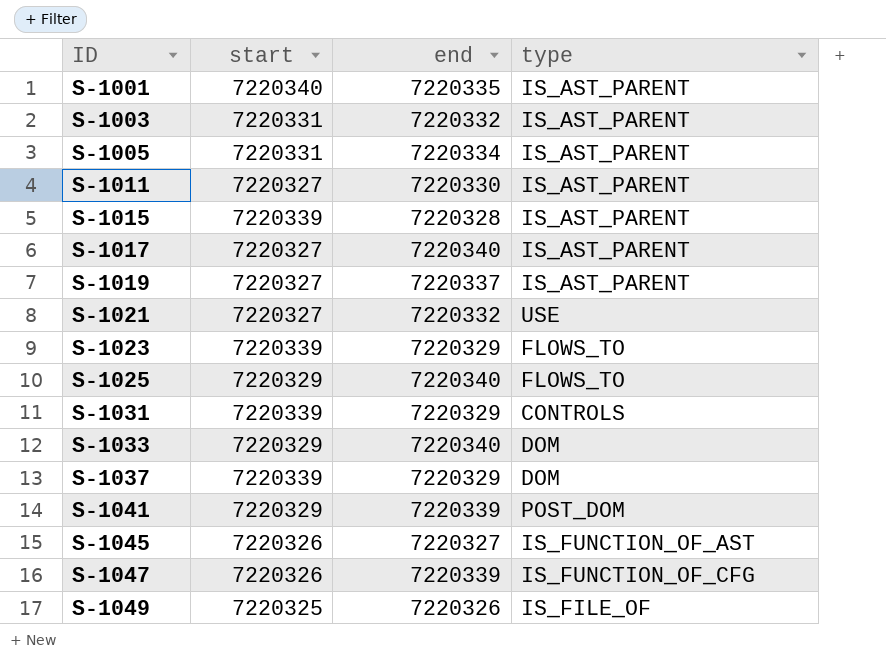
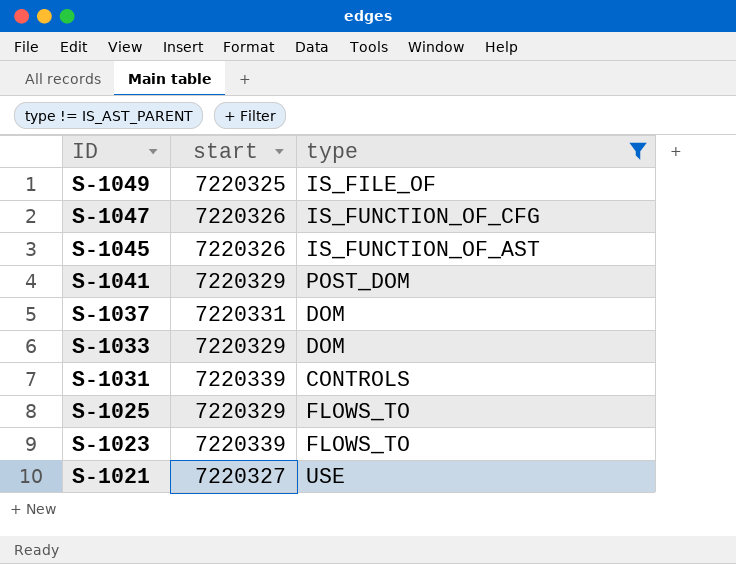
filter: none -> type != IS_AST_PARENT
row order: ID ascending -> ID descending
column end | position: 3 -> none
S-1037 | start: 7220339 -> 7220331

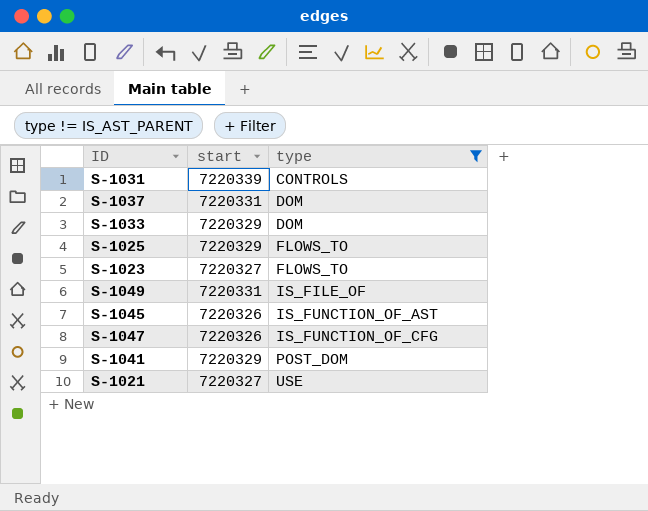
row order: ID descending -> type ascending
S-1023 | start: 7220339 -> 7220327
S-1049 | start: 7220325 -> 7220331

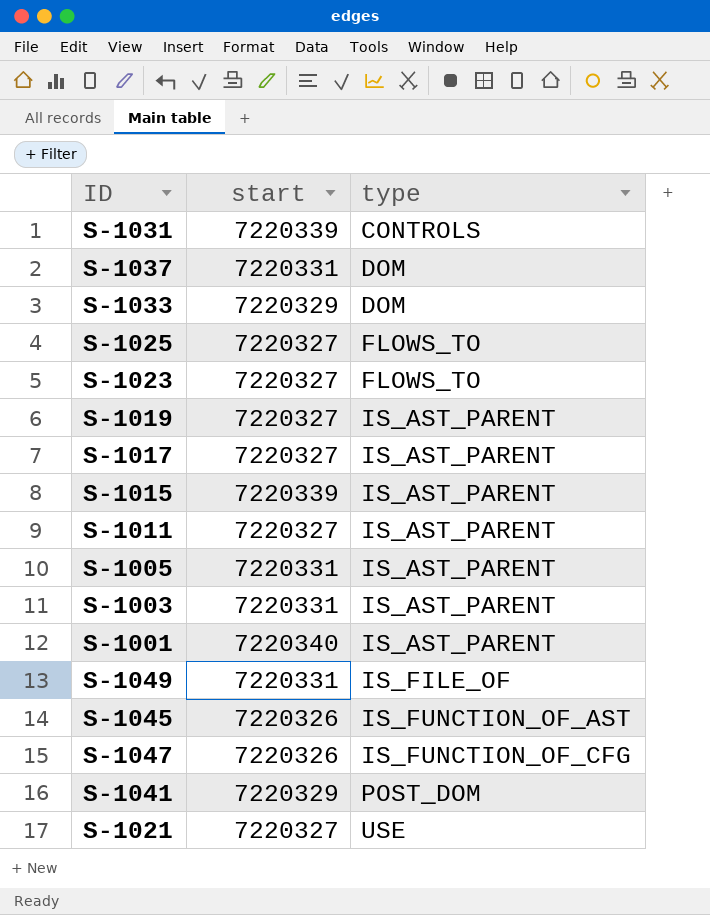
filter: type != IS_AST_PARENT -> none
S-1025 | start: 7220329 -> 7220327

